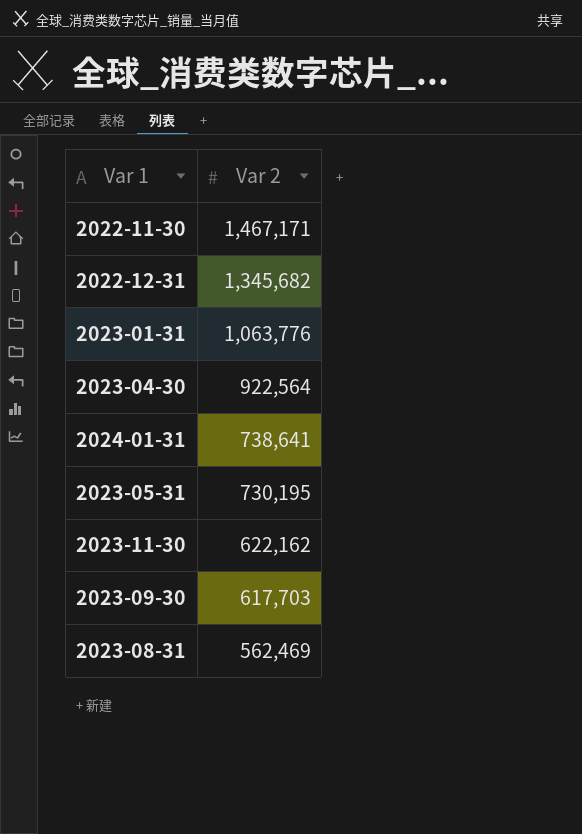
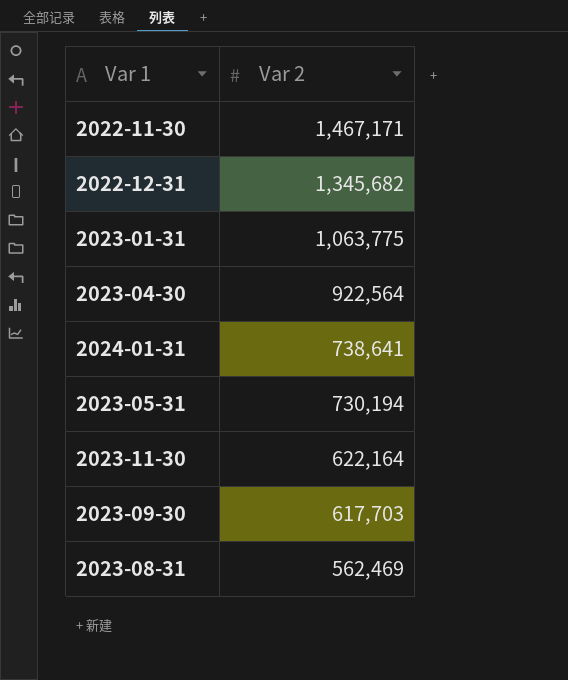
2023-01-31 | Var 2: 1,063,776 -> 1,063,775
2023-05-31 | Var 2: 730,195 -> 730,194
2023-11-30 | Var 2: 622,162 -> 622,164

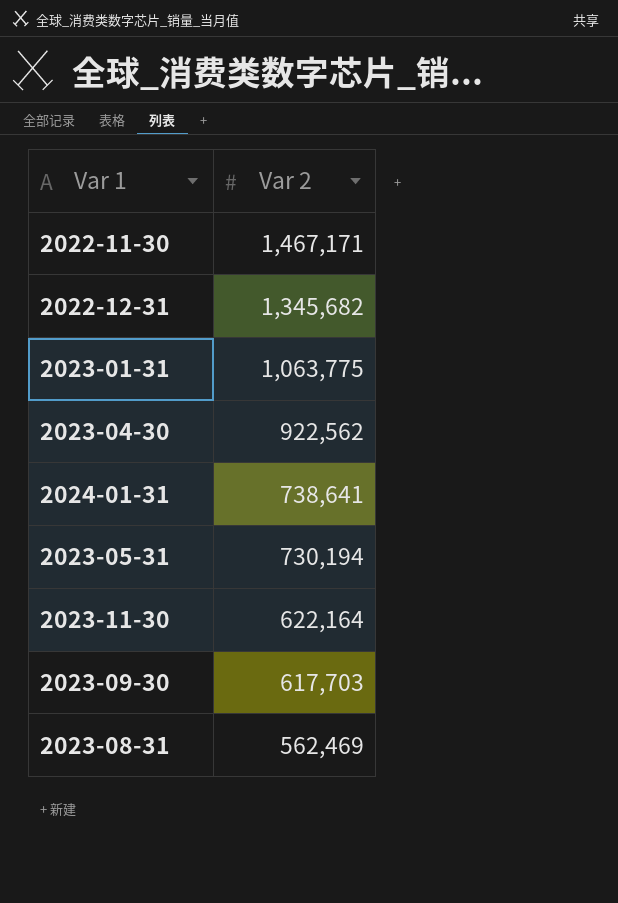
2023-04-30 | Var 2: 922,564 -> 922,562

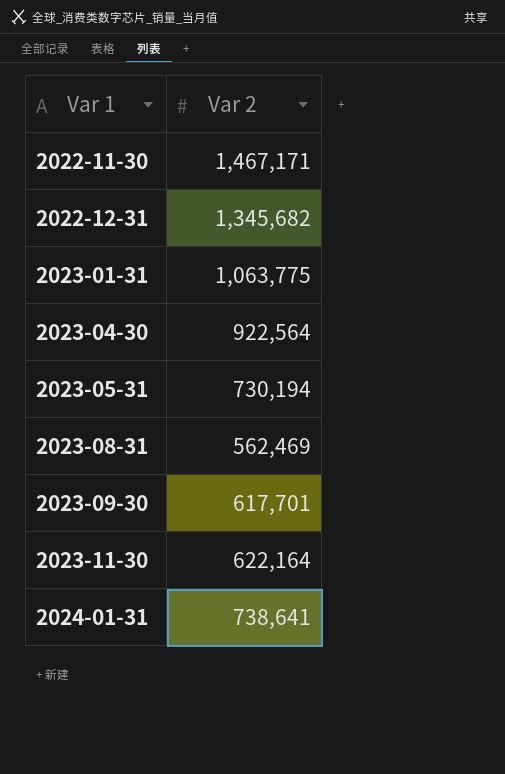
row order: Var 2 descending -> Var 1 ascending
2023-04-30 | Var 2: 922,562 -> 922,564
2023-09-30 | Var 2: 617,703 -> 617,701

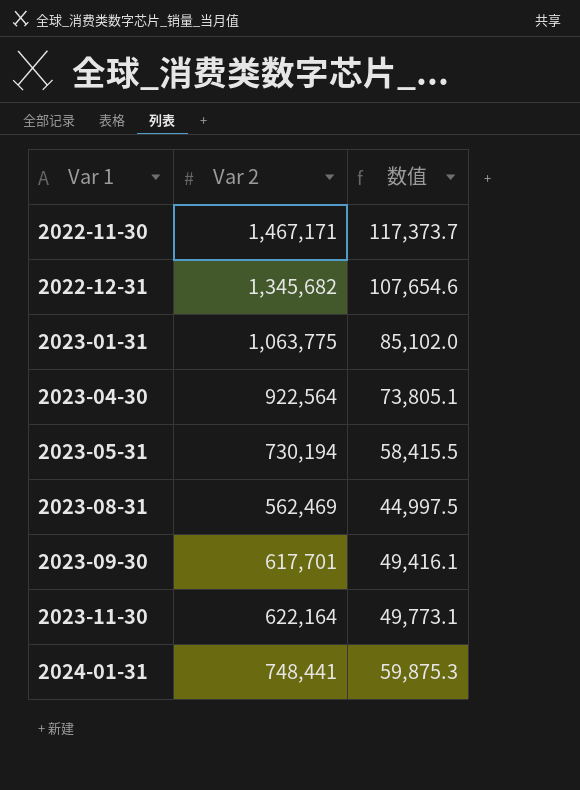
column 数值 | formula: none -> [Var 2] * 0.08
2024-01-31 | Var 2: 738,641 -> 748,441

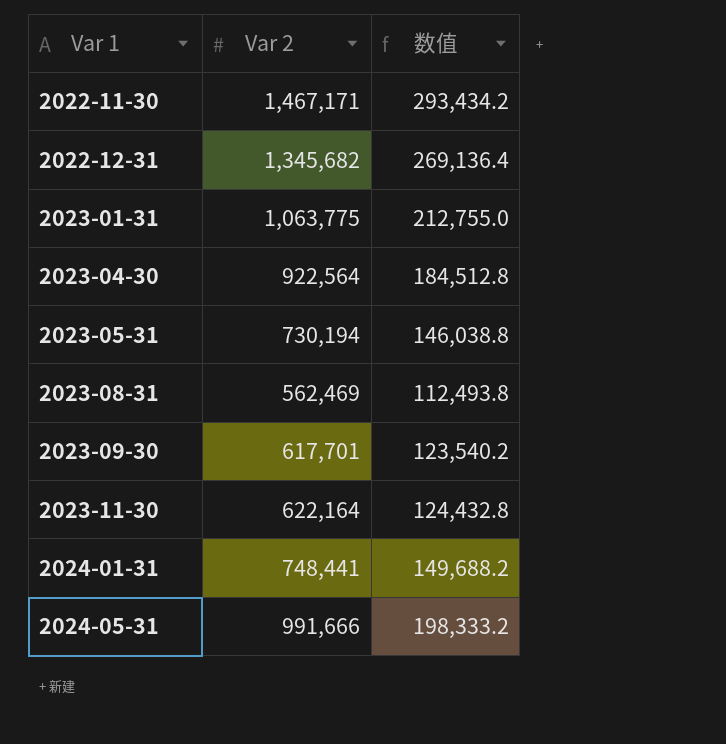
column 数值 | formula: [Var 2] * 0.08 -> [Var 2] * 0.2
row 2024-05-31: none -> 991,666 | 198,333.2

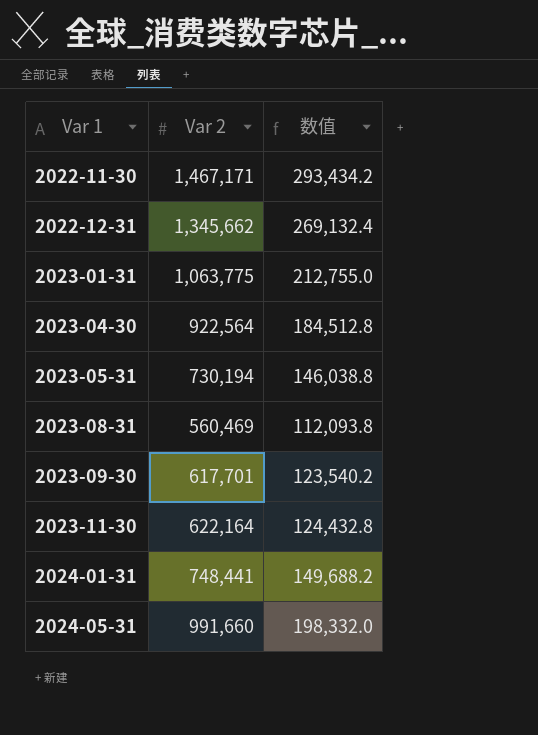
2022-12-31 | Var 2: 1,345,682 -> 1,345,662
2022-12-31 | 数值: 269,136.4 -> 269,132.4
2023-08-31 | Var 2: 562,469 -> 560,469
2023-08-31 | 数值: 112,493.8 -> 112,093.8
2024-05-31 | Var 2: 991,666 -> 991,660
2024-05-31 | 数值: 198,333.2 -> 198,332.0

